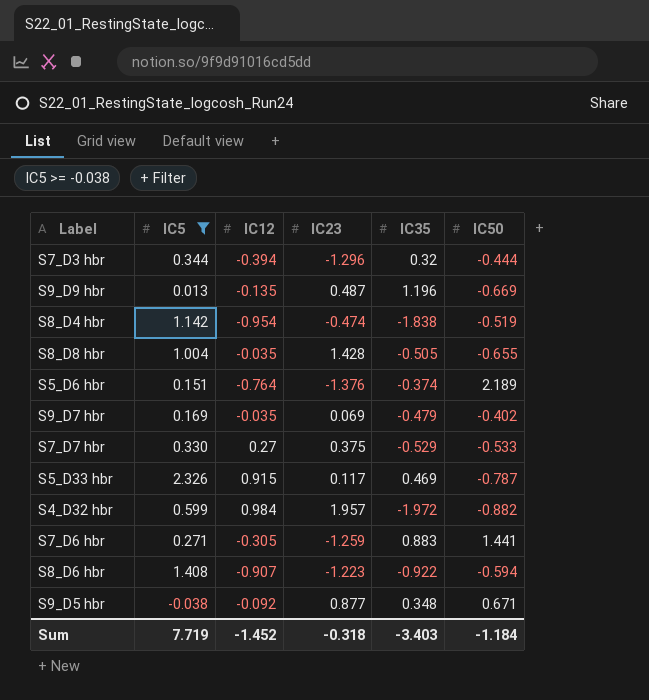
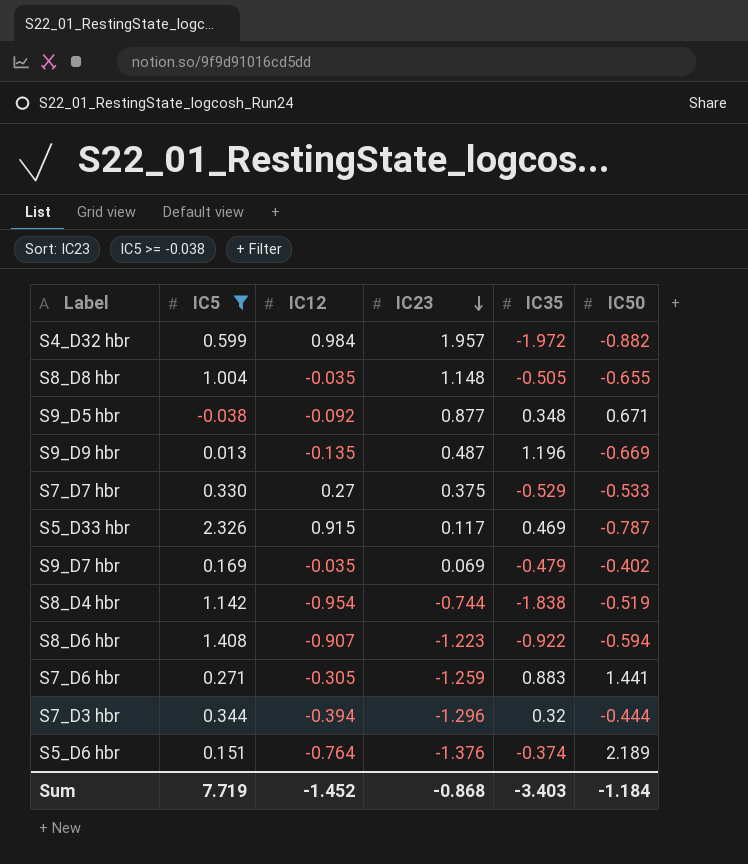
row order: none -> IC23 descending
S8_D8 hbr | IC23: 1.428 -> 1.148
S8_D4 hbr | IC23: -0.474 -> -0.744
Sum | IC23: -0.318 -> -0.868

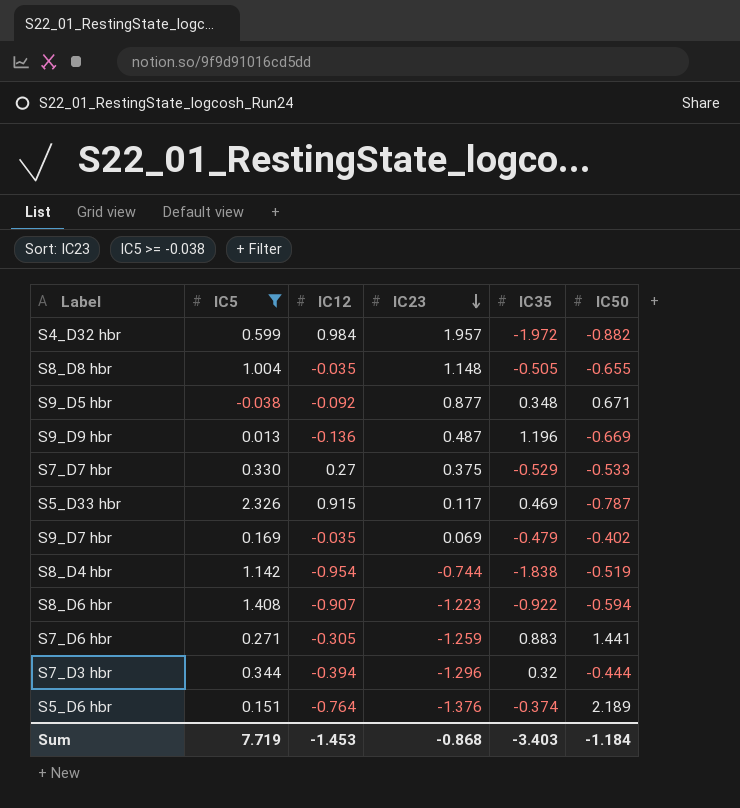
S9_D9 hbr | IC12: -0.135 -> -0.136
Sum | IC12: -1.452 -> -1.453

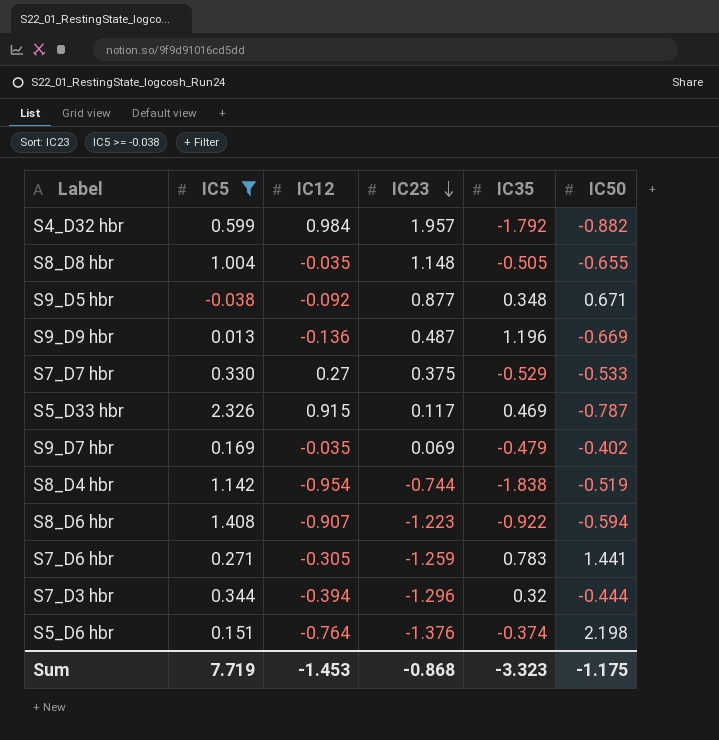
S4_D32 hbr | IC35: -1.972 -> -1.792
S7_D6 hbr | IC35: 0.883 -> 0.783
S5_D6 hbr | IC50: 2.189 -> 2.198
Sum | IC35: -3.403 -> -3.323
Sum | IC50: -1.184 -> -1.175

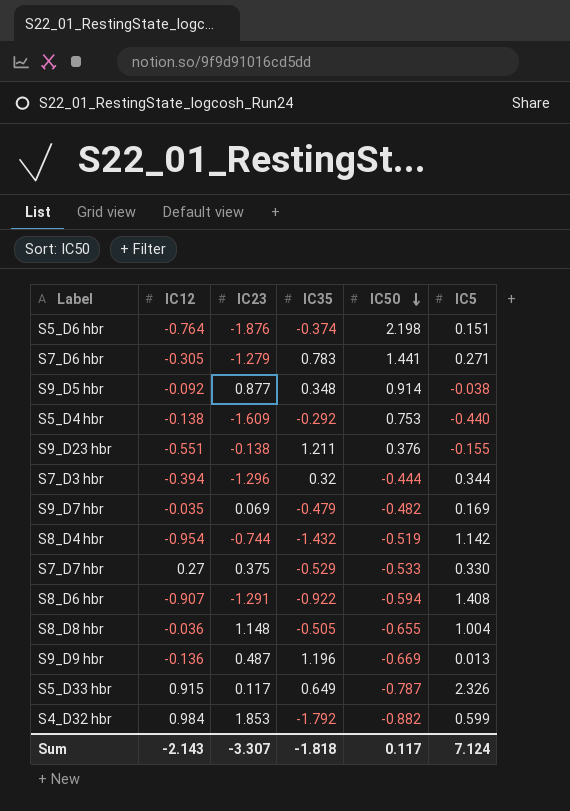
filter: IC5 >= -0.038 -> none
row order: IC23 descending -> IC50 descending
column IC5 | position: 2 -> 6
S5_D6 hbr | IC23: -1.376 -> -1.876
S7_D6 hbr | IC23: -1.259 -> -1.279
S9_D5 hbr | IC50: 0.671 -> 0.914
S9_D7 hbr | IC50: -0.402 -> -0.482
S8_D4 hbr | IC35: -1.838 -> -1.432
S8_D6 hbr | IC23: -1.223 -> -1.291
S8_D8 hbr | IC12: -0.035 -> -0.036
S5_D33 hbr | IC35: 0.469 -> 0.649
S4_D32 hbr | IC23: 1.957 -> 1.853
Sum | IC12: -1.453 -> -2.143
Sum | IC23: -0.868 -> -3.307
Sum | IC35: -3.323 -> -1.818
Sum | IC50: -1.175 -> 0.117
Sum | IC5: 7.719 -> 7.124

